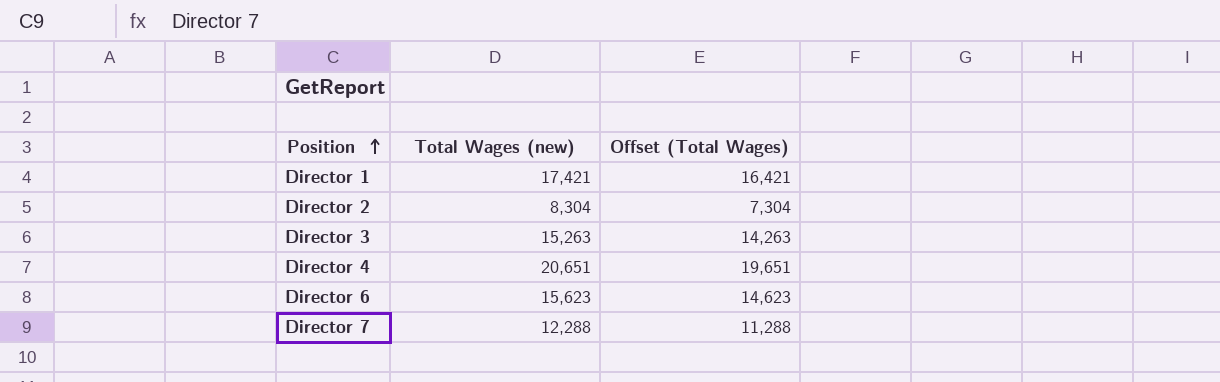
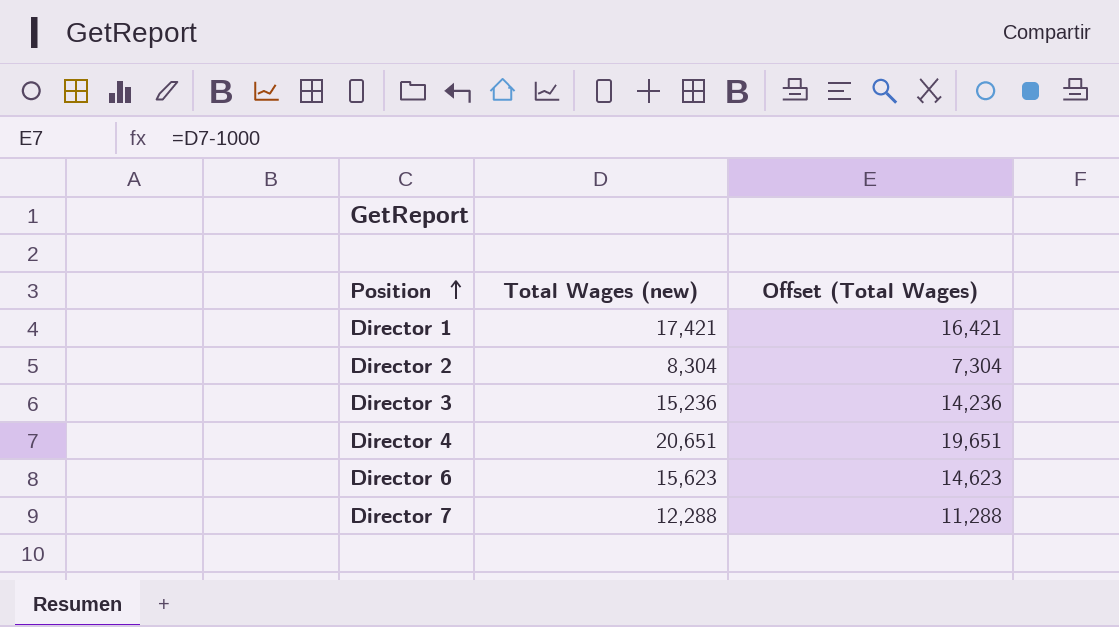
Director 3 | Total Wages (new): 15,263 -> 15,236
Director 3 | Offset (Total Wages): 14,263 -> 14,236

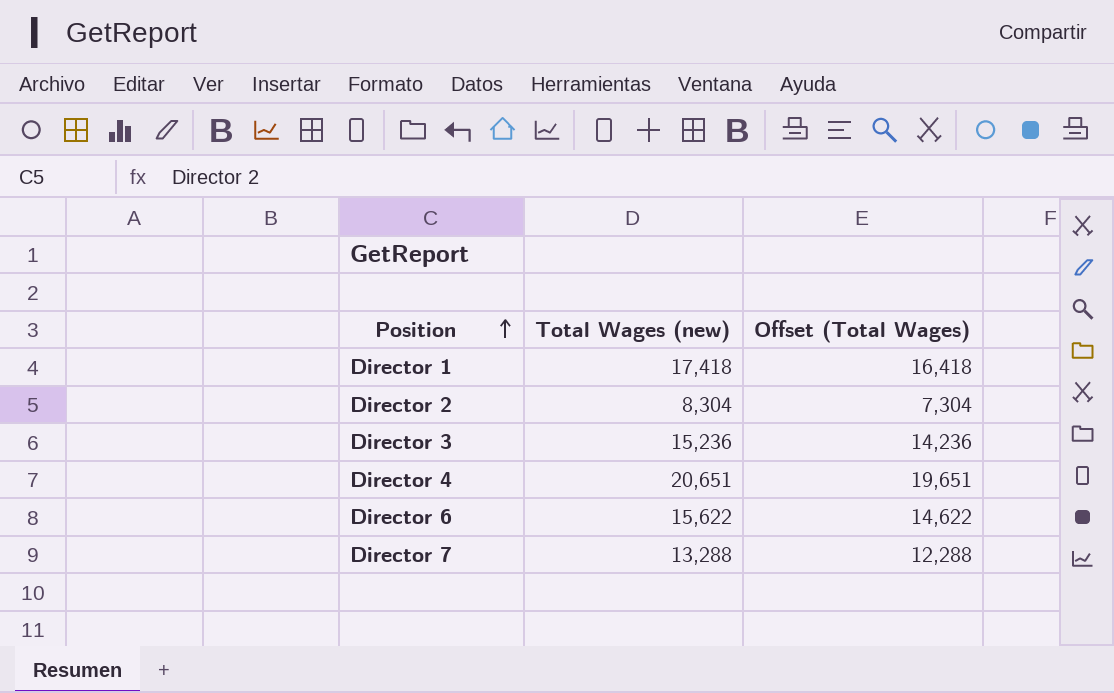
Director 1 | Total Wages (new): 17,421 -> 17,418
Director 1 | Offset (Total Wages): 16,421 -> 16,418
Director 6 | Total Wages (new): 15,623 -> 15,622
Director 6 | Offset (Total Wages): 14,623 -> 14,622
Director 7 | Total Wages (new): 12,288 -> 13,288
Director 7 | Offset (Total Wages): 11,288 -> 12,288

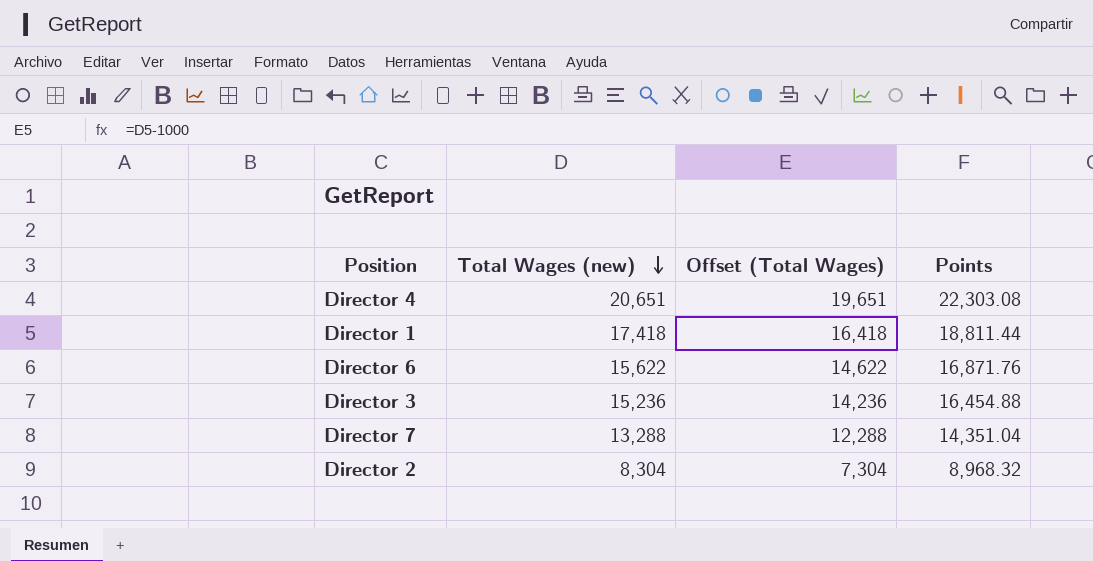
row order: Position ascending -> Total Wages (new) descending
column Points | formula: none -> [Total Wages (new)] * 1.08

